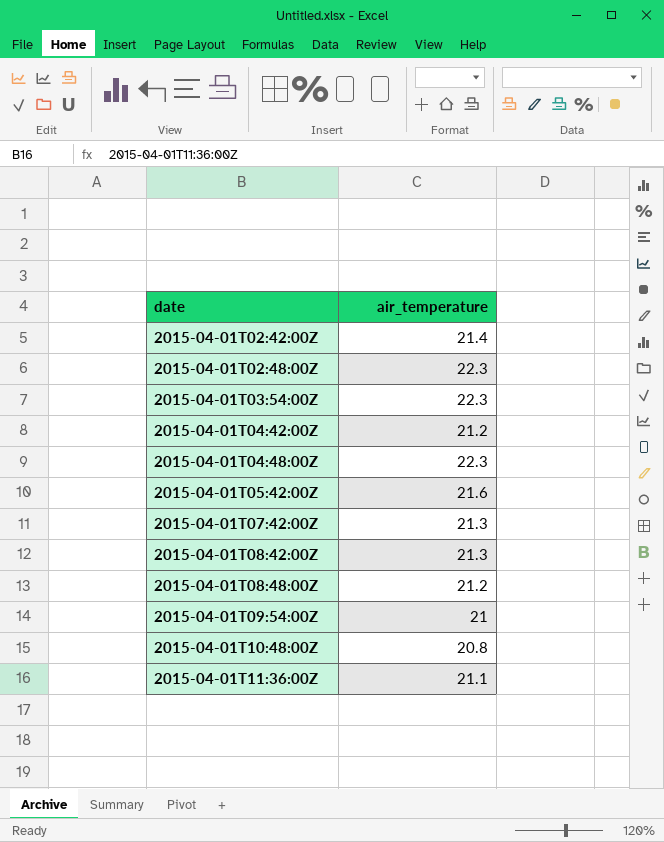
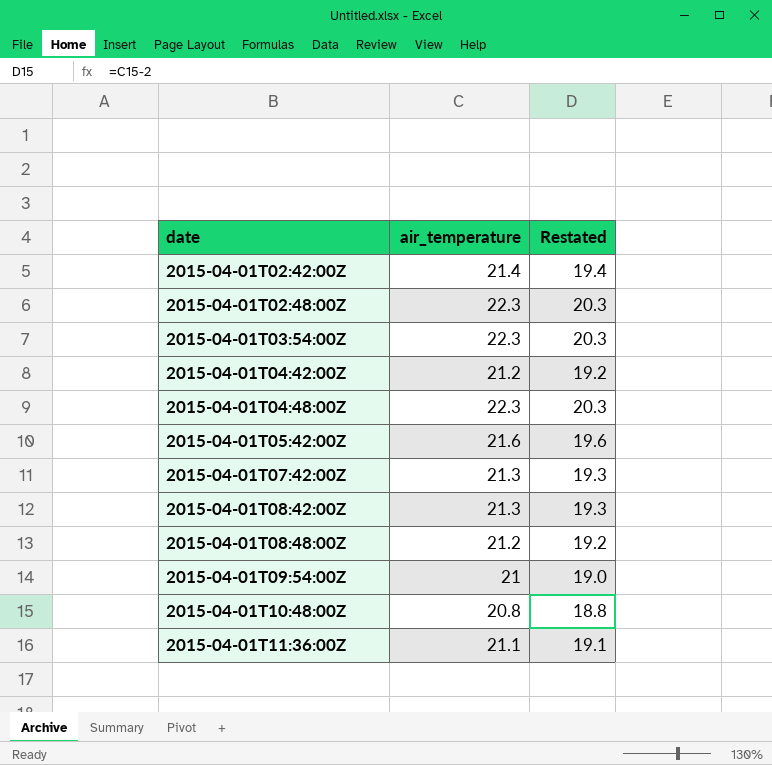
column Restated | formula: none -> [air_temperature] - 2

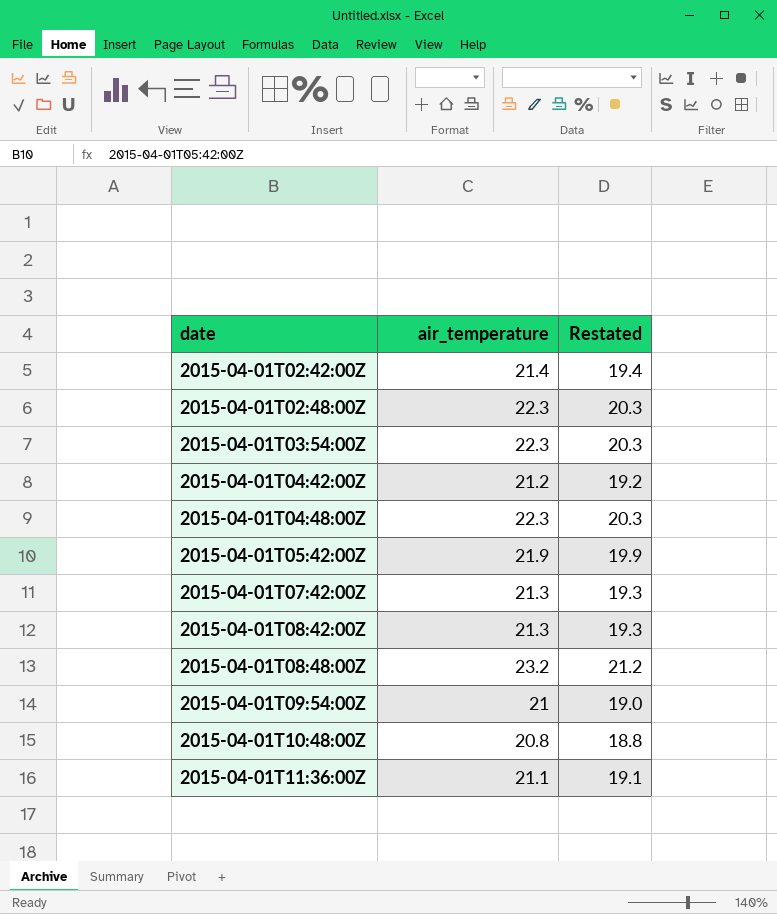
2015-04-01T05:42:00Z | air_temperature: 21.6 -> 21.9
2015-04-01T05:42:00Z | Restated: 19.6 -> 19.9
2015-04-01T08:48:00Z | air_temperature: 21.2 -> 23.2
2015-04-01T08:48:00Z | Restated: 19.2 -> 21.2

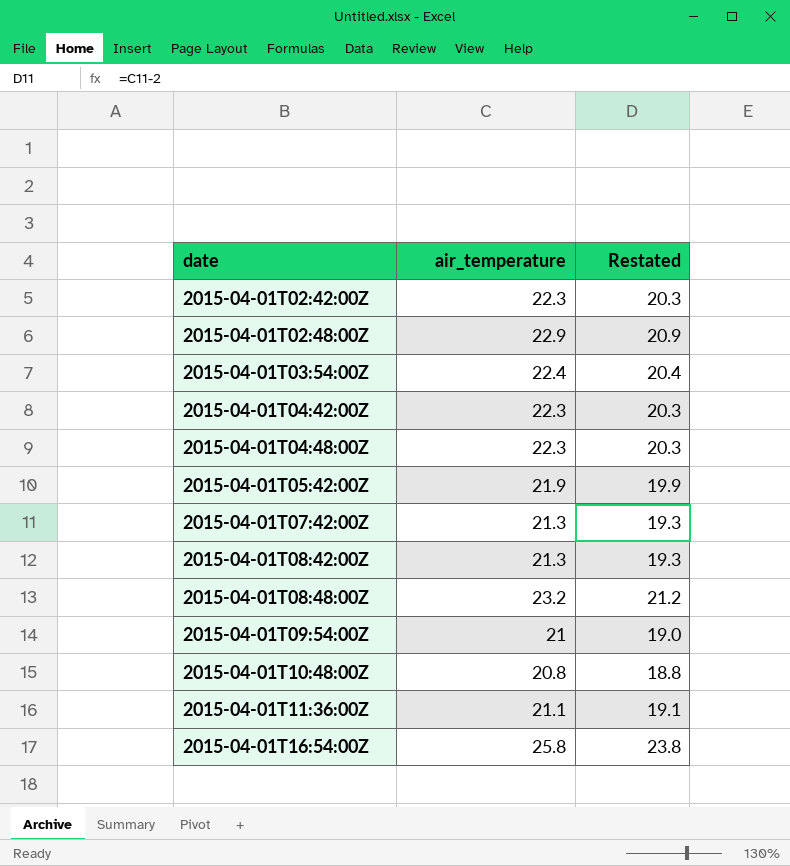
2015-04-01T02:42:00Z | air_temperature: 21.4 -> 22.3
2015-04-01T02:42:00Z | Restated: 19.4 -> 20.3
2015-04-01T02:48:00Z | air_temperature: 22.3 -> 22.9
2015-04-01T02:48:00Z | Restated: 20.3 -> 20.9
2015-04-01T03:54:00Z | air_temperature: 22.3 -> 22.4
2015-04-01T03:54:00Z | Restated: 20.3 -> 20.4
2015-04-01T04:42:00Z | air_temperature: 21.2 -> 22.3
2015-04-01T04:42:00Z | Restated: 19.2 -> 20.3
row 2015-04-01T16:54:00Z: none -> 25.8 | 23.8

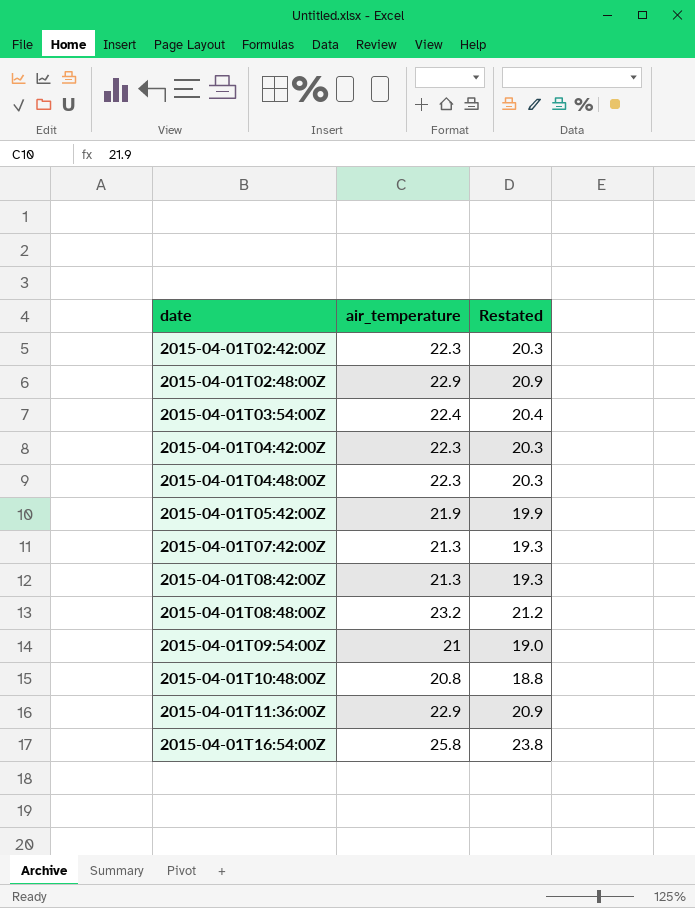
2015-04-01T11:36:00Z | air_temperature: 21.1 -> 22.9
2015-04-01T11:36:00Z | Restated: 19.1 -> 20.9

